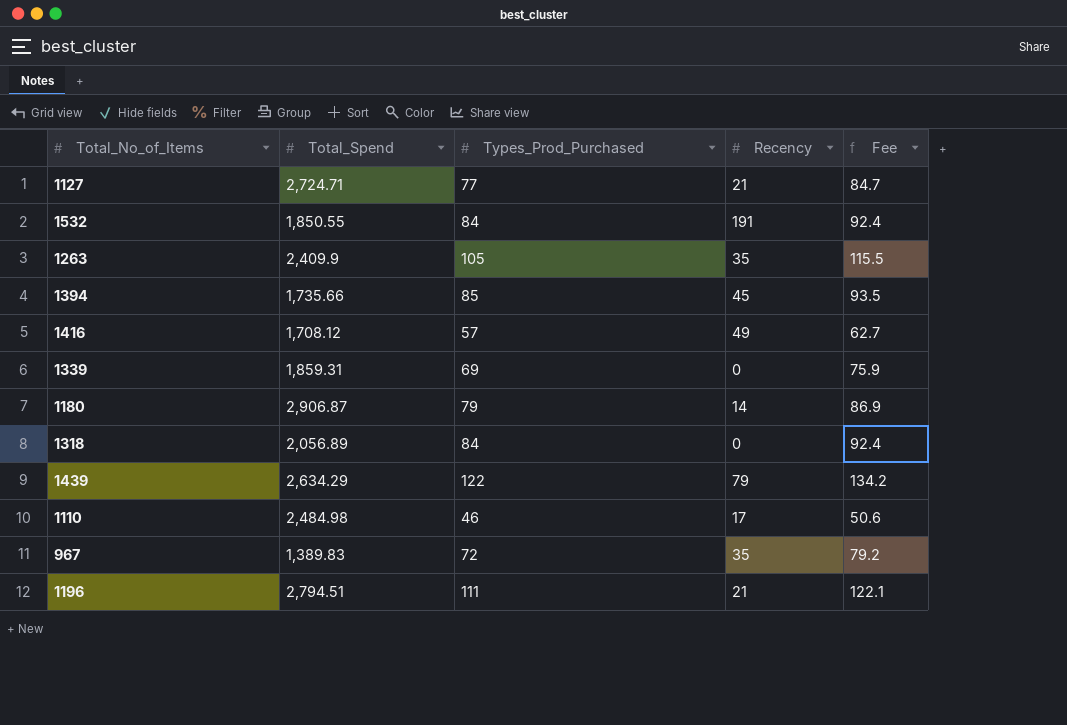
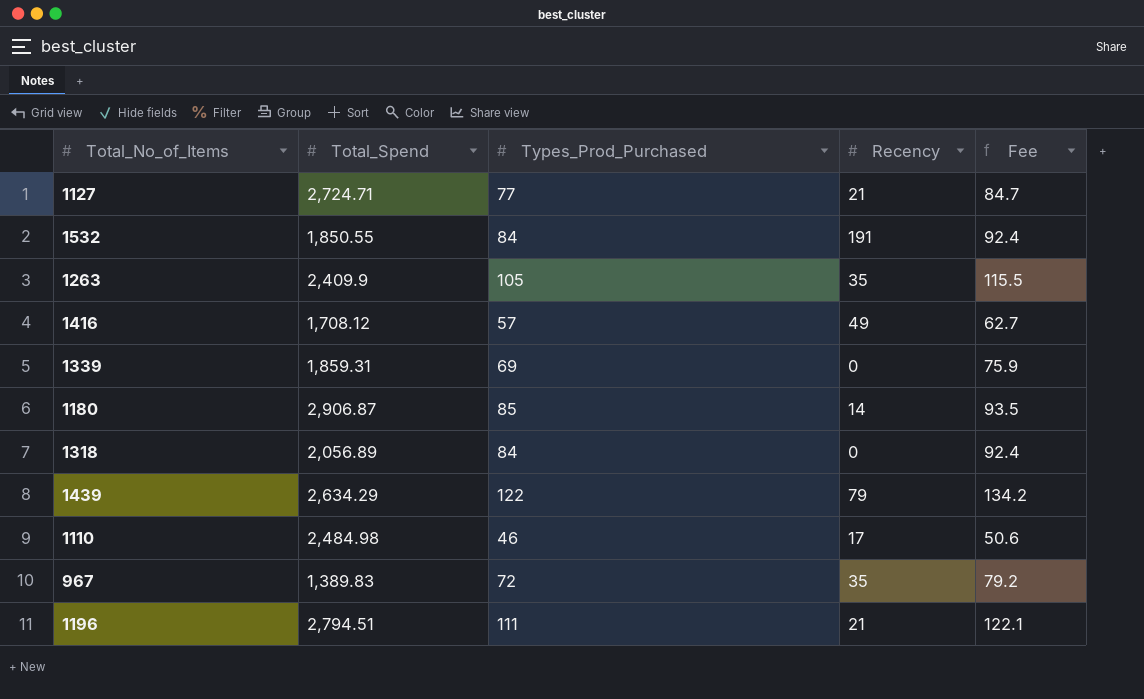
row 1394: 1,735.66 | 85 | 45 | 93.5 -> none
1180 | Types_Prod_Purchased: 79 -> 85
1180 | Fee: 86.9 -> 93.5

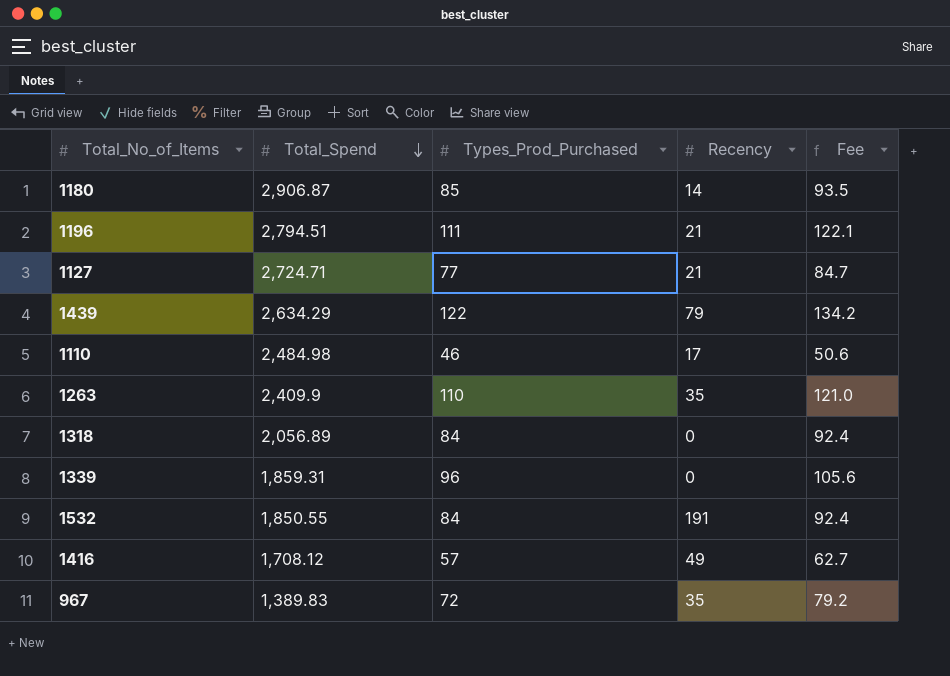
row order: none -> Total_Spend descending
1263 | Types_Prod_Purchased: 105 -> 110
1263 | Fee: 115.5 -> 121.0
1339 | Types_Prod_Purchased: 69 -> 96
1339 | Fee: 75.9 -> 105.6

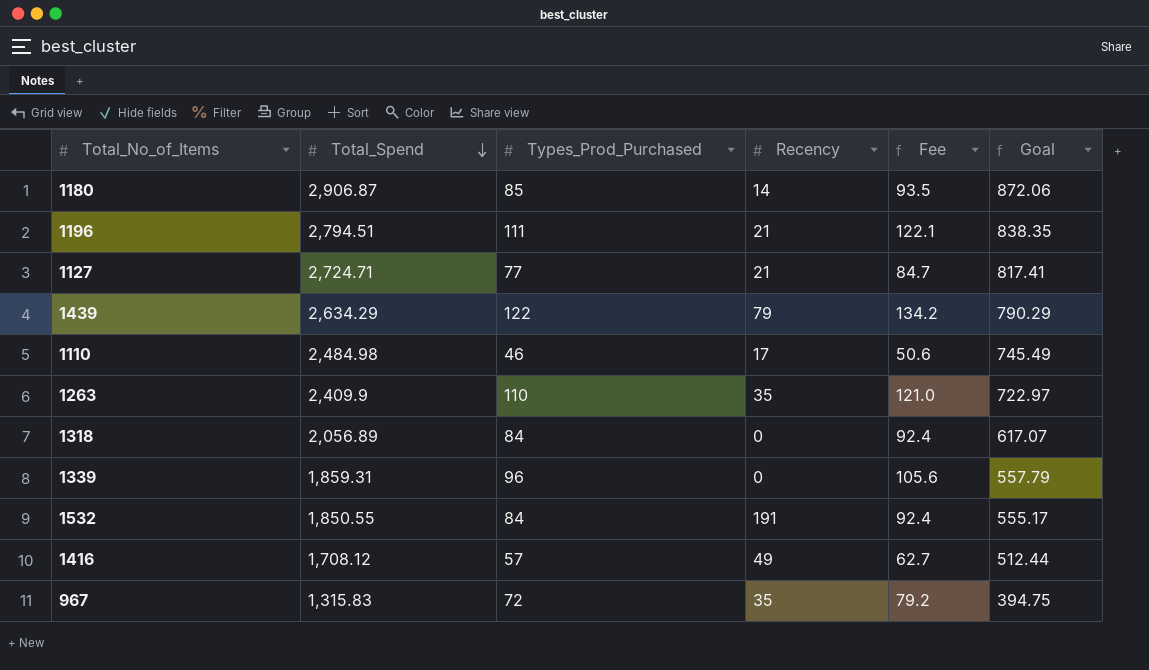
column Goal | formula: none -> [Total_Spend] * 0.3
967 | Total_Spend: 1,389.83 -> 1,315.83

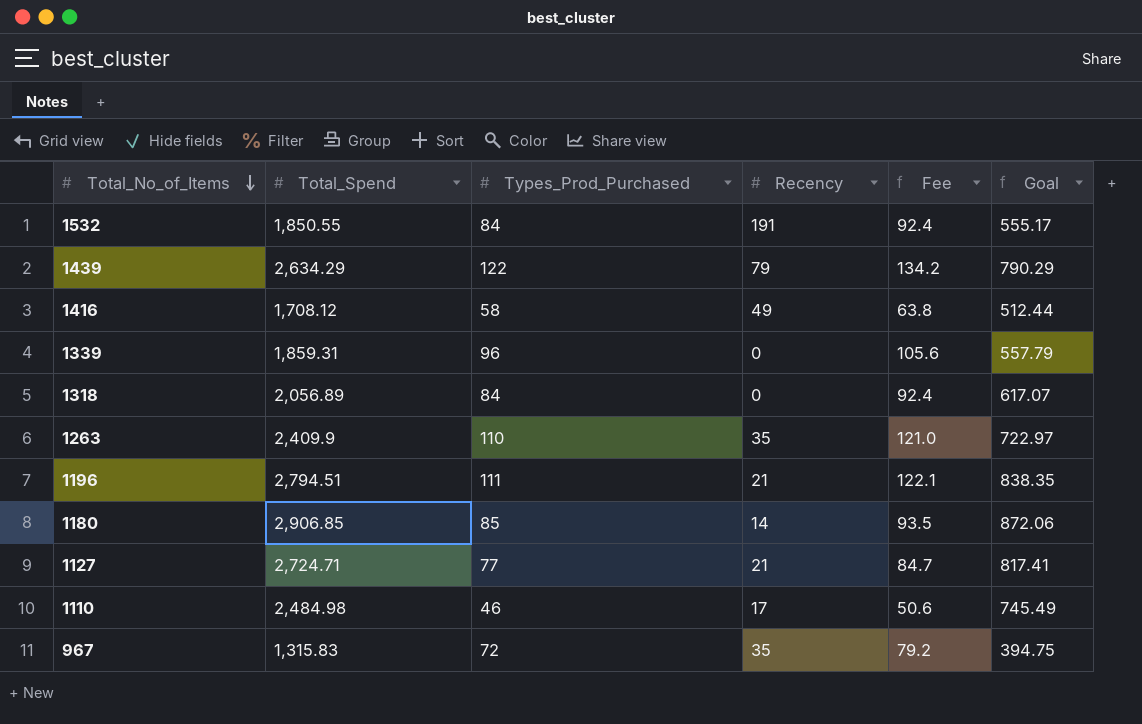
row order: Total_Spend descending -> Total_No_of_Items descending
1416 | Types_Prod_Purchased: 57 -> 58
1416 | Fee: 62.7 -> 63.8
1180 | Total_Spend: 2,906.87 -> 2,906.85

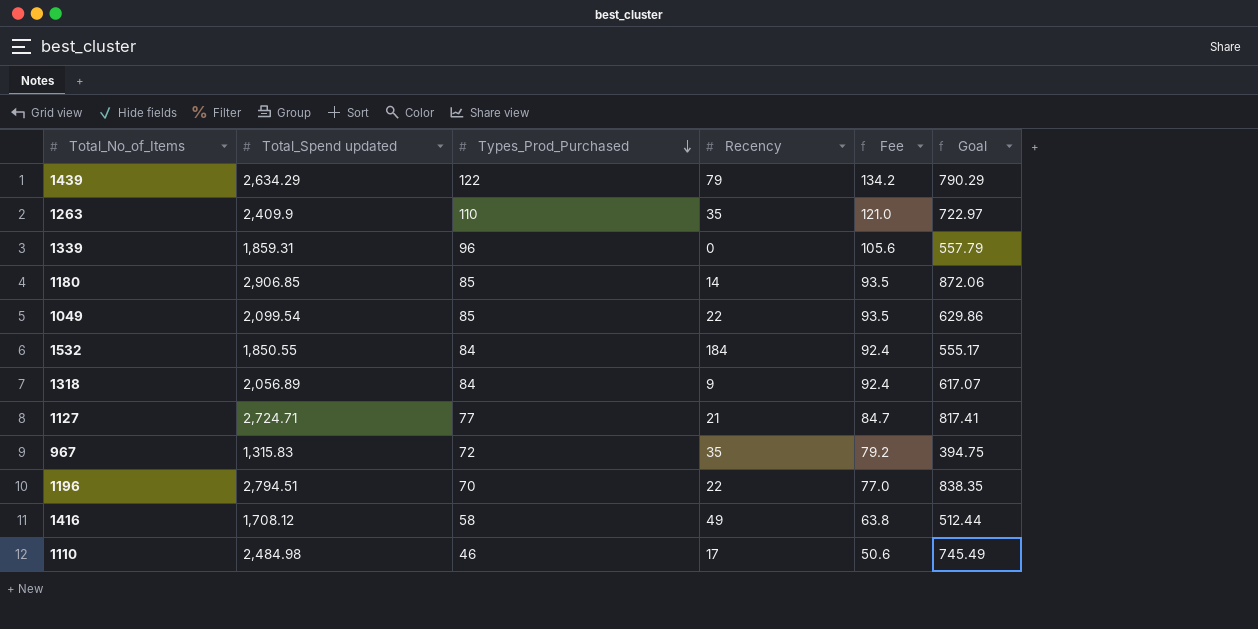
row order: Total_No_of_Items descending -> Types_Prod_Purchased descending
column name: Total_Spend -> Total_Spend updated
row 1049: none -> 2,099.54 | 85 | 22 | 93.5 | 629.86
1532 | Recency: 191 -> 184
1318 | Recency: 0 -> 9
1196 | Types_Prod_Purchased: 111 -> 70
1196 | Recency: 21 -> 22
1196 | Fee: 122.1 -> 77.0

